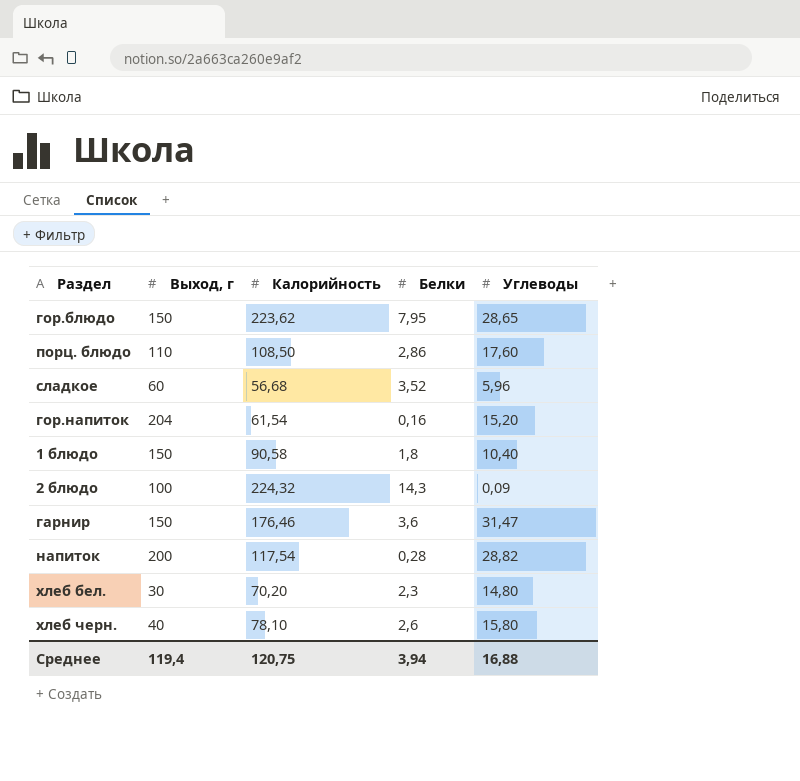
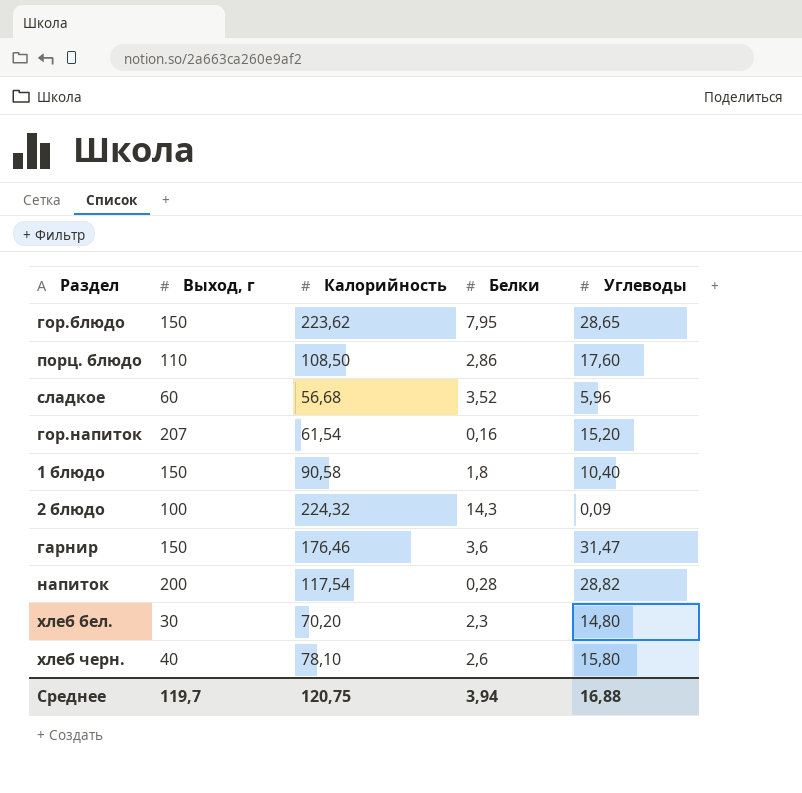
гор.напиток | Выход, г: 204 -> 207
Среднее | Выход, г: 119,4 -> 119,7

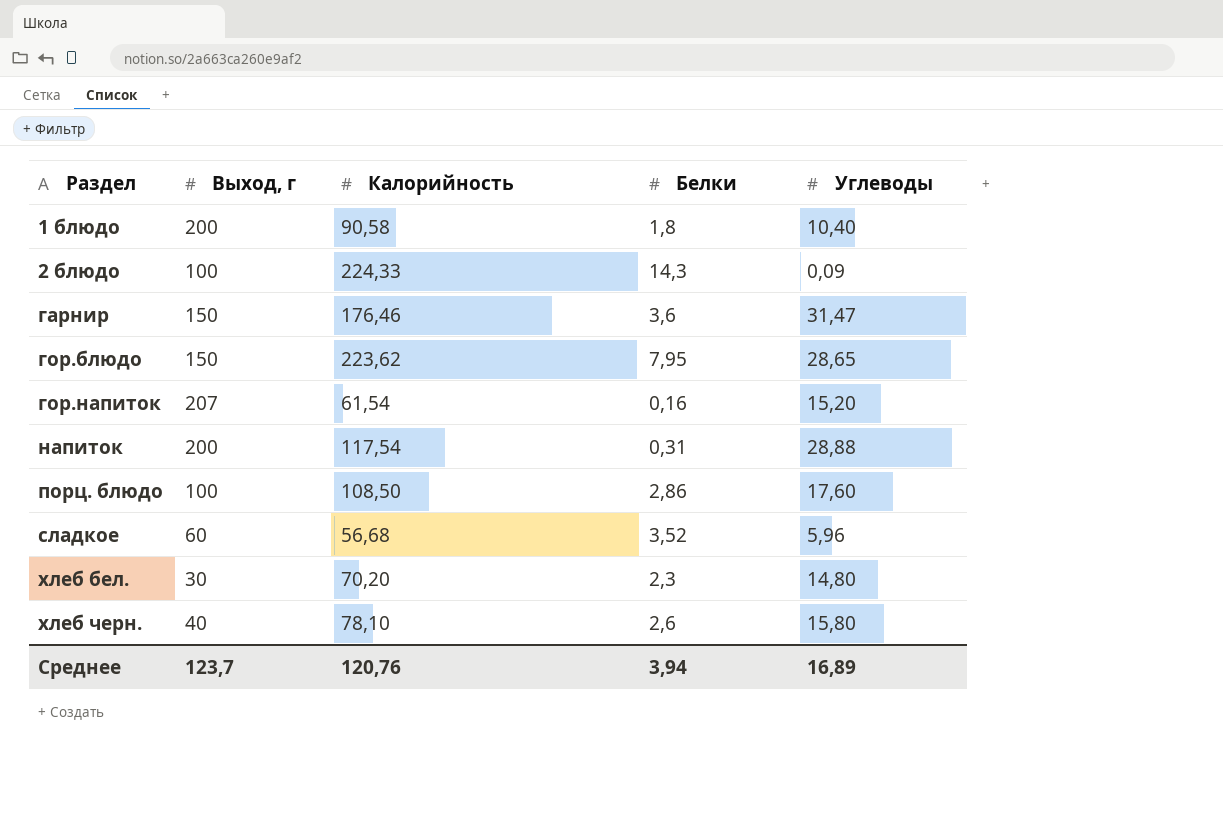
row order: none -> Раздел ascending
1 блюдо | Выход, г: 150 -> 200
2 блюдо | Калорийность: 224,32 -> 224,33
напиток | Белки: 0,28 -> 0,31
напиток | Углеводы: 28,82 -> 28,88
порц. блюдо | Выход, г: 110 -> 100
Среднее | Выход, г: 119,7 -> 123,7
Среднее | Калорийность: 120,75 -> 120,76
Среднее | Углеводы: 16,88 -> 16,89

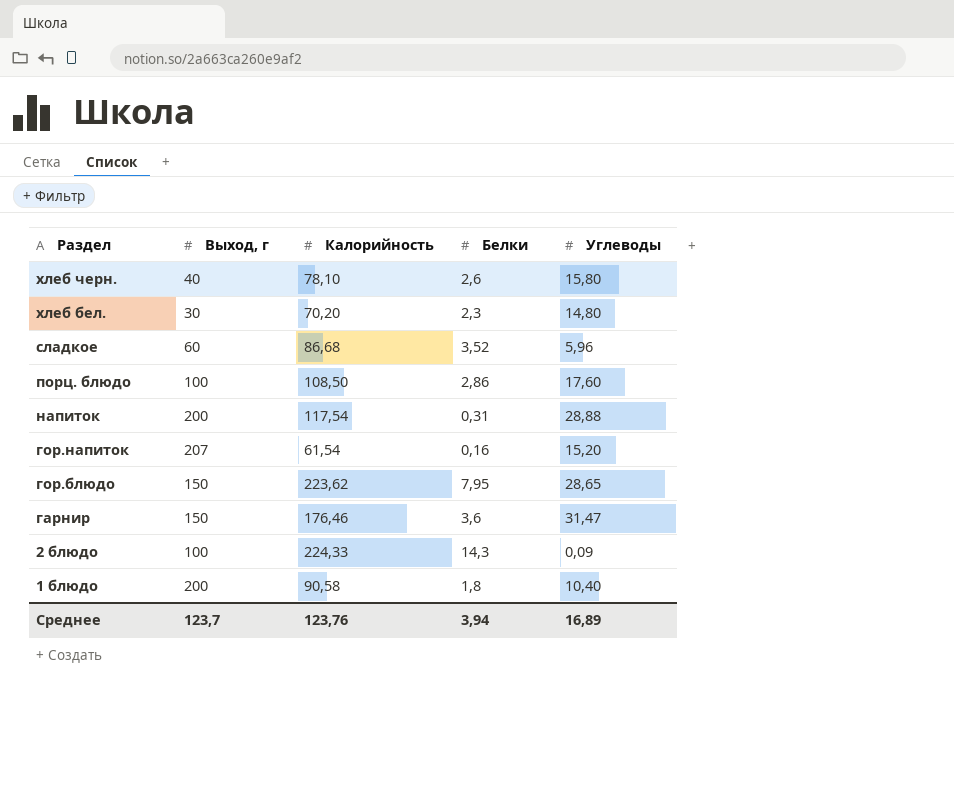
row order: Раздел ascending -> Раздел descending
сладкое | Калорийность: 56,68 -> 86,68
Среднее | Калорийность: 120,76 -> 123,76

